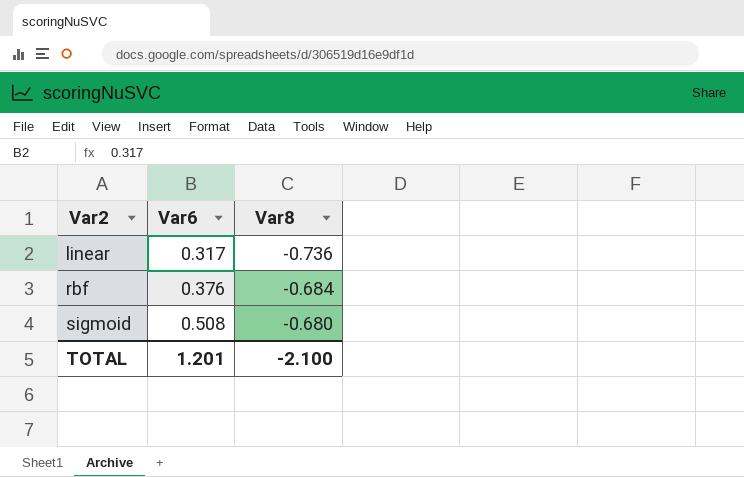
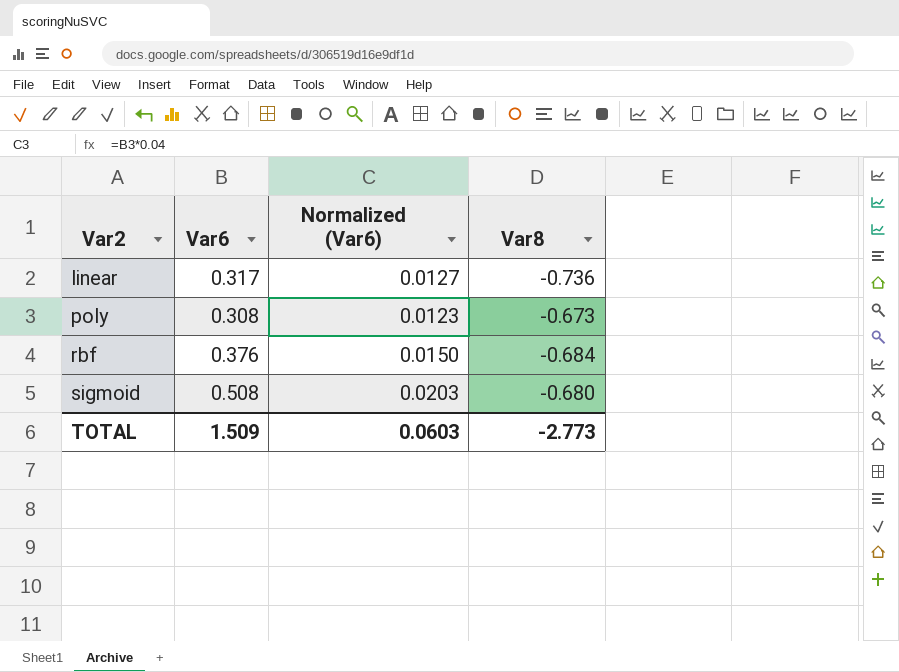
column Normalized (Var6) | formula: none -> [Var6] * 0.04
row poly: none -> 0.308 | 0.0123 | -0.673
TOTAL | Var6: 1.201 -> 1.509
TOTAL | Var8: -2.100 -> -2.773

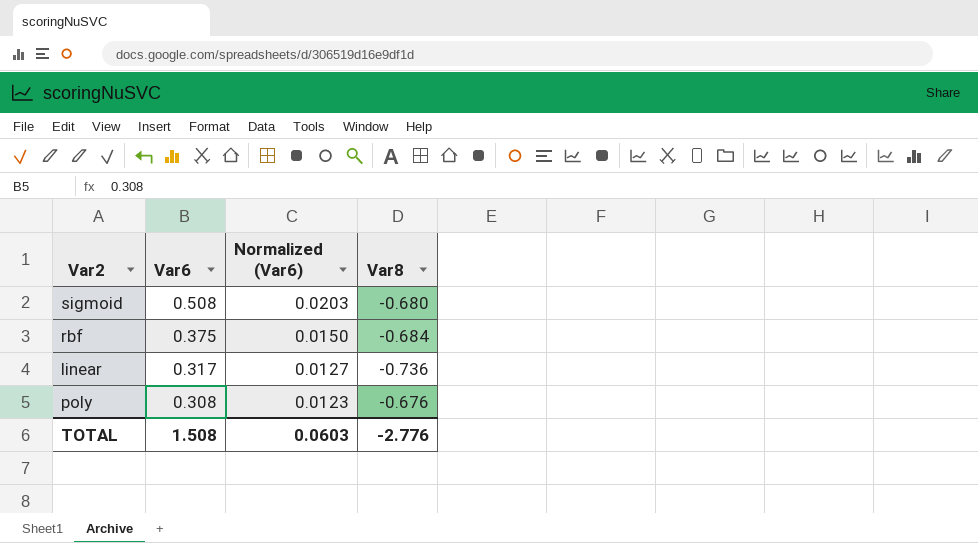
row order: Var2 ascending -> Var6 descending
rbf | Var6: 0.376 -> 0.375
poly | Var8: -0.673 -> -0.676
TOTAL | Var6: 1.509 -> 1.508
TOTAL | Var8: -2.773 -> -2.776

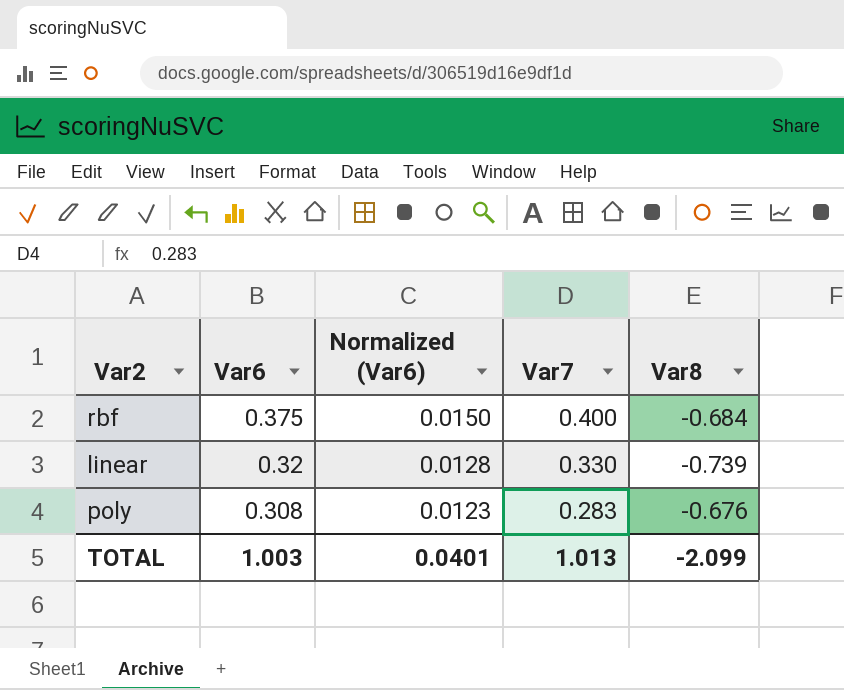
column Var7 | position: none -> 4
row sigmoid: 0.508 | 0.0203 | -0.680 -> none
linear | Var6: 0.317 -> 0.32
linear | Normalized (Var6): 0.0127 -> 0.0128
linear | Var8: -0.736 -> -0.739
TOTAL | Var6: 1.508 -> 1.003
TOTAL | Normalized (Var6): 0.0603 -> 0.0401
TOTAL | Var8: -2.776 -> -2.099

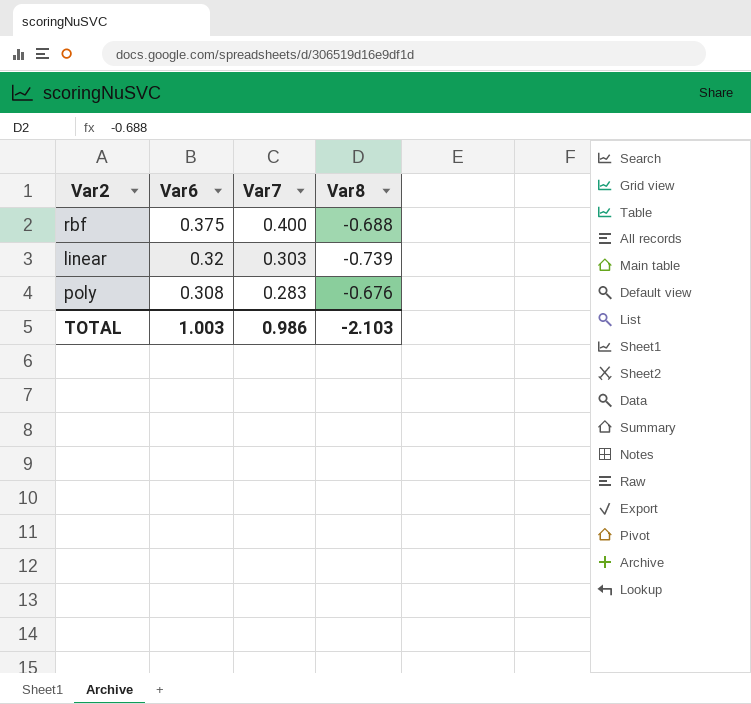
column Normalized (Var6) | formula: [Var6] * 0.04 -> none
rbf | Var8: -0.684 -> -0.688
linear | Var7: 0.330 -> 0.303
TOTAL | Var7: 1.013 -> 0.986
TOTAL | Var8: -2.099 -> -2.103

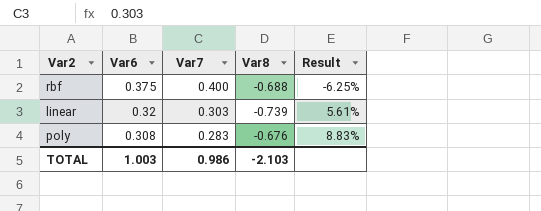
column Result | formula: none -> ([Var6] - [Var7]) / [Var7]

